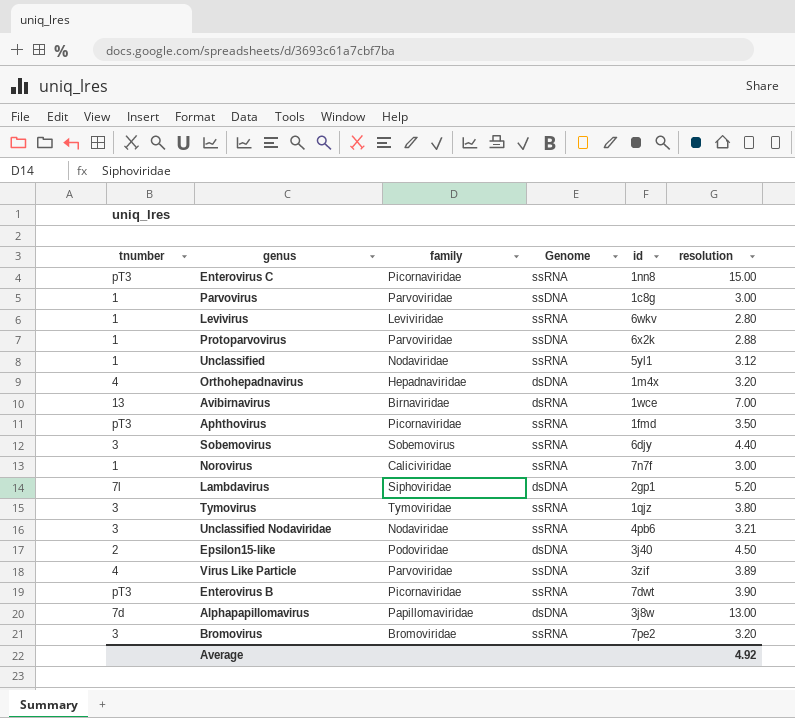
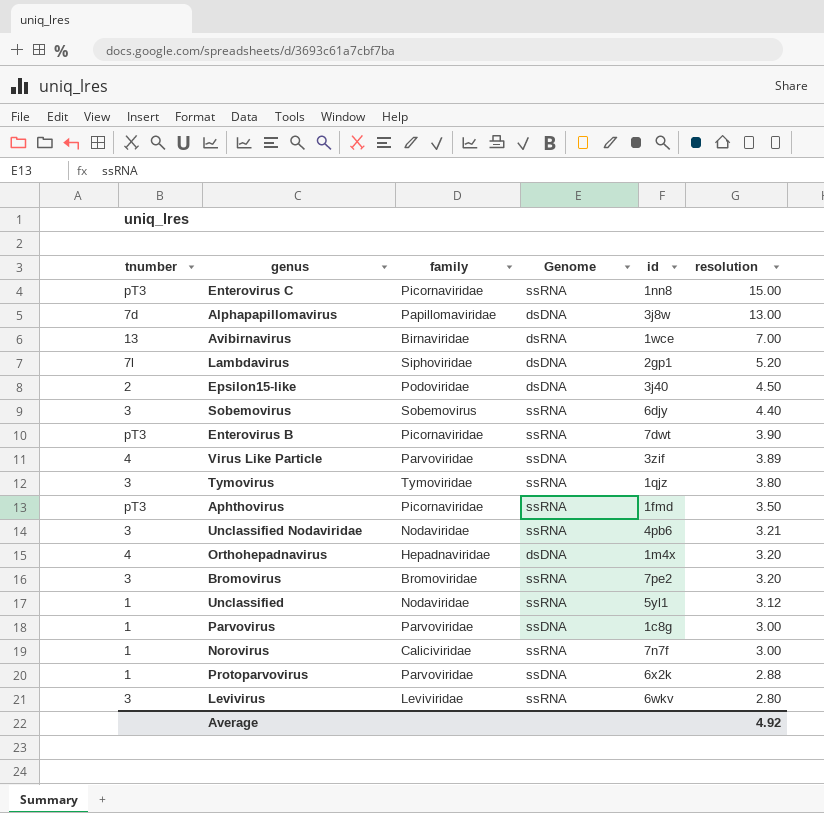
row order: none -> resolution descending
Levivirus | tnumber: 1 -> 3

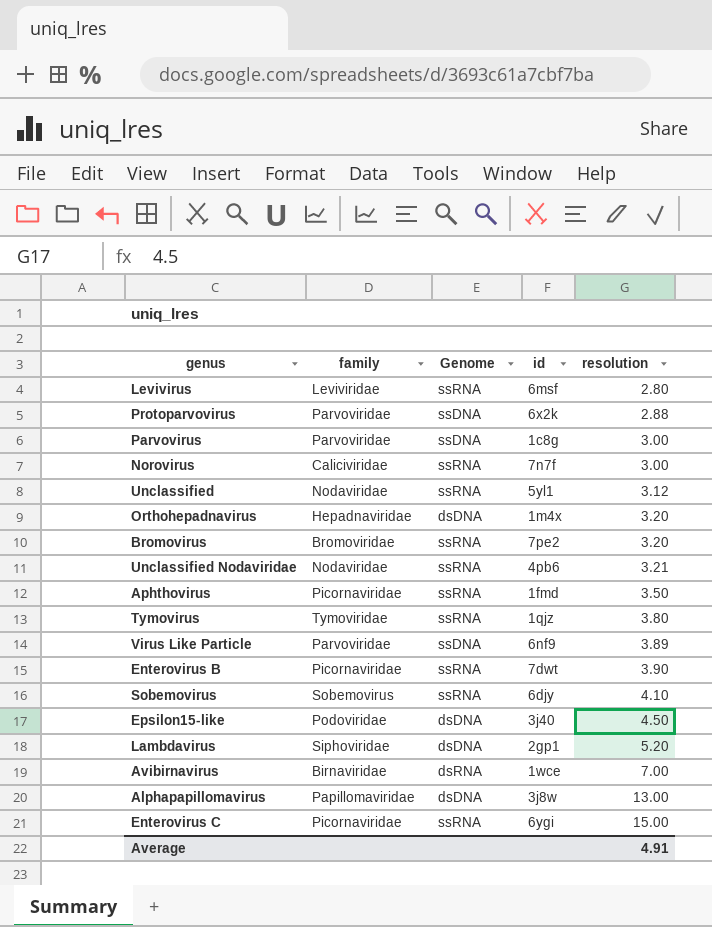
row order: resolution descending -> resolution ascending
column tnumber | position: 1 -> none
Levivirus | id: 6wkv -> 6msf
Virus Like Particle | id: 3zif -> 6nf9
Sobemovirus | resolution: 4.40 -> 4.10
Enterovirus C | id: 1nn8 -> 6ygi
Average | resolution: 4.92 -> 4.91

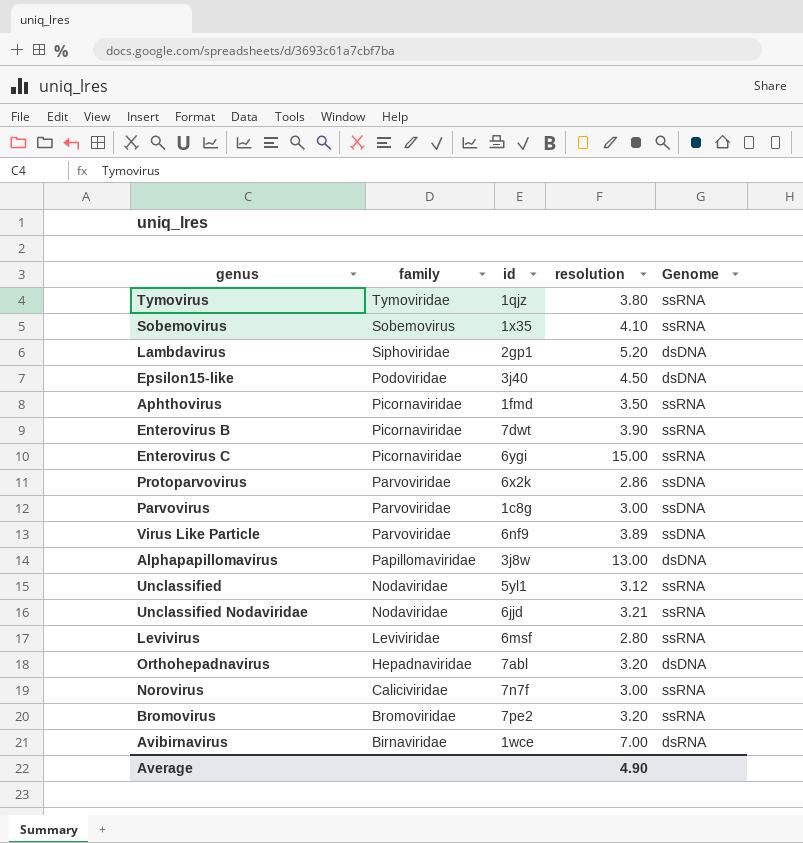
row order: resolution ascending -> family descending
column Genome | position: 3 -> 5
Sobemovirus | id: 6djy -> 1x35
Protoparvovirus | resolution: 2.88 -> 2.86
Unclassified Nodaviridae | id: 4pb6 -> 6jjd
Orthohepadnavirus | id: 1m4x -> 7abl
Average | resolution: 4.91 -> 4.90

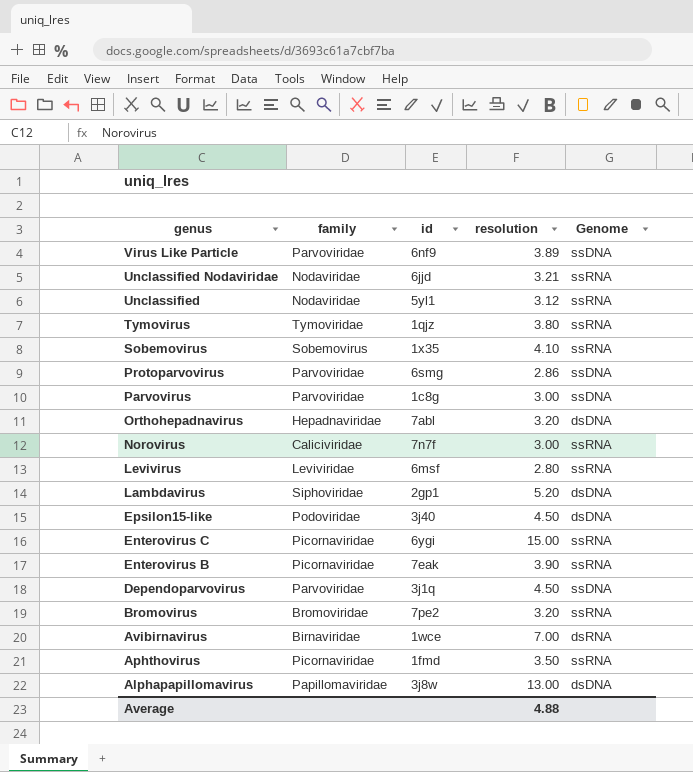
row order: family descending -> genus descending
Protoparvovirus | id: 6x2k -> 6smg
Enterovirus B | id: 7dwt -> 7eak
row Dependoparvovirus: none -> Parvoviridae | 3j1q | 4.50 | ssDNA
Average | resolution: 4.90 -> 4.88

